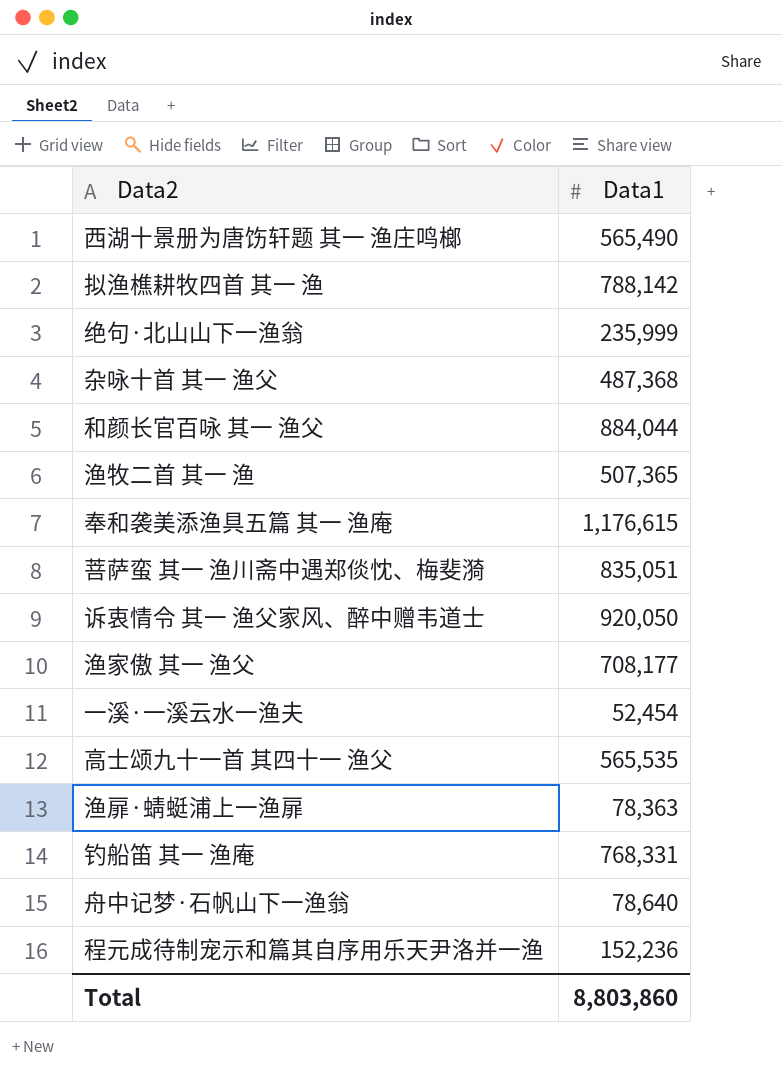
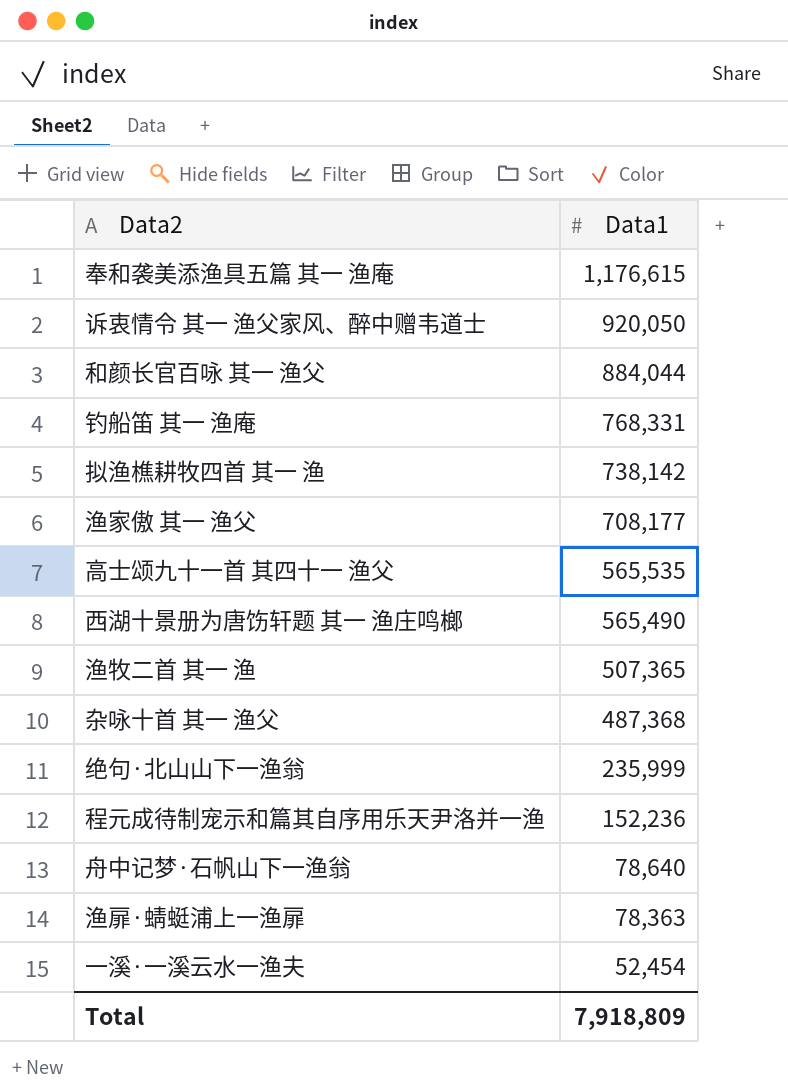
row order: none -> Data1 descending
row 菩萨蛮 其一 渔川斋中遇郑倓忱、梅斐漪: 835,051 -> none
拟渔樵耕牧四首 其一 渔 | Data1: 788,142 -> 738,142
Total | Data1: 8,803,860 -> 7,918,809

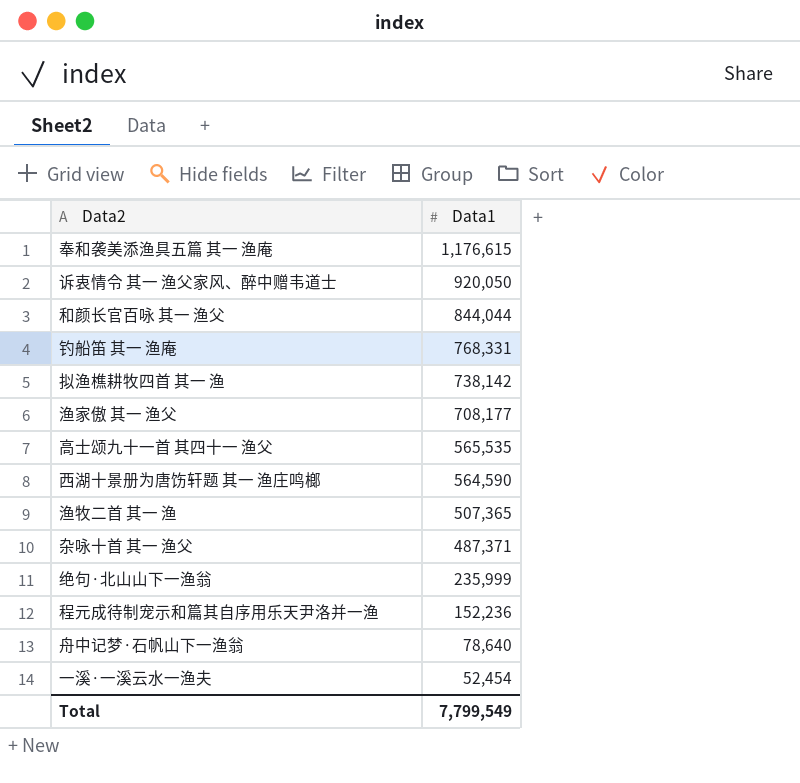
row 渔扉·蜻蜓浦上一渔扉: 78,363 -> none
和颜长官百咏 其一 渔父 | Data1: 884,044 -> 844,044
西湖十景册为唐饬轩题 其一 渔庄鸣榔 | Data1: 565,490 -> 564,590
杂咏十首 其一 渔父 | Data1: 487,368 -> 487,371
Total | Data1: 7,918,809 -> 7,799,549

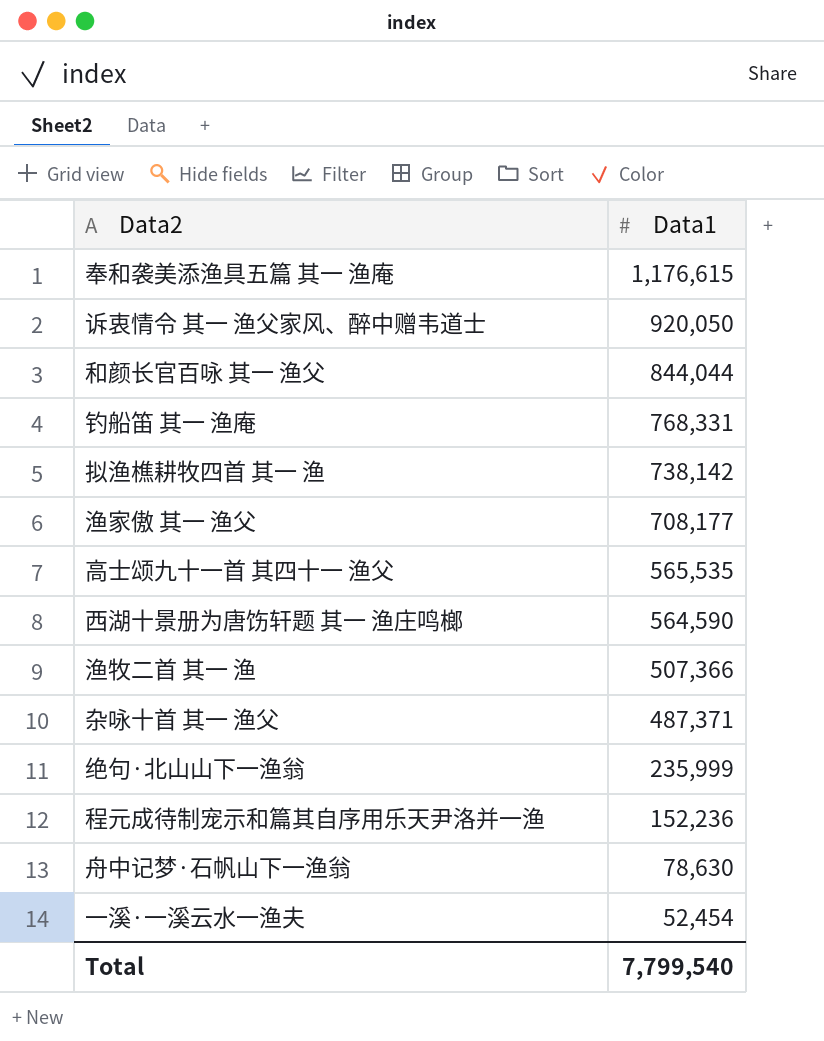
渔牧二首 其一 渔 | Data1: 507,365 -> 507,366
舟中记梦·石帆山下一渔翁 | Data1: 78,640 -> 78,630
Total | Data1: 7,799,549 -> 7,799,540

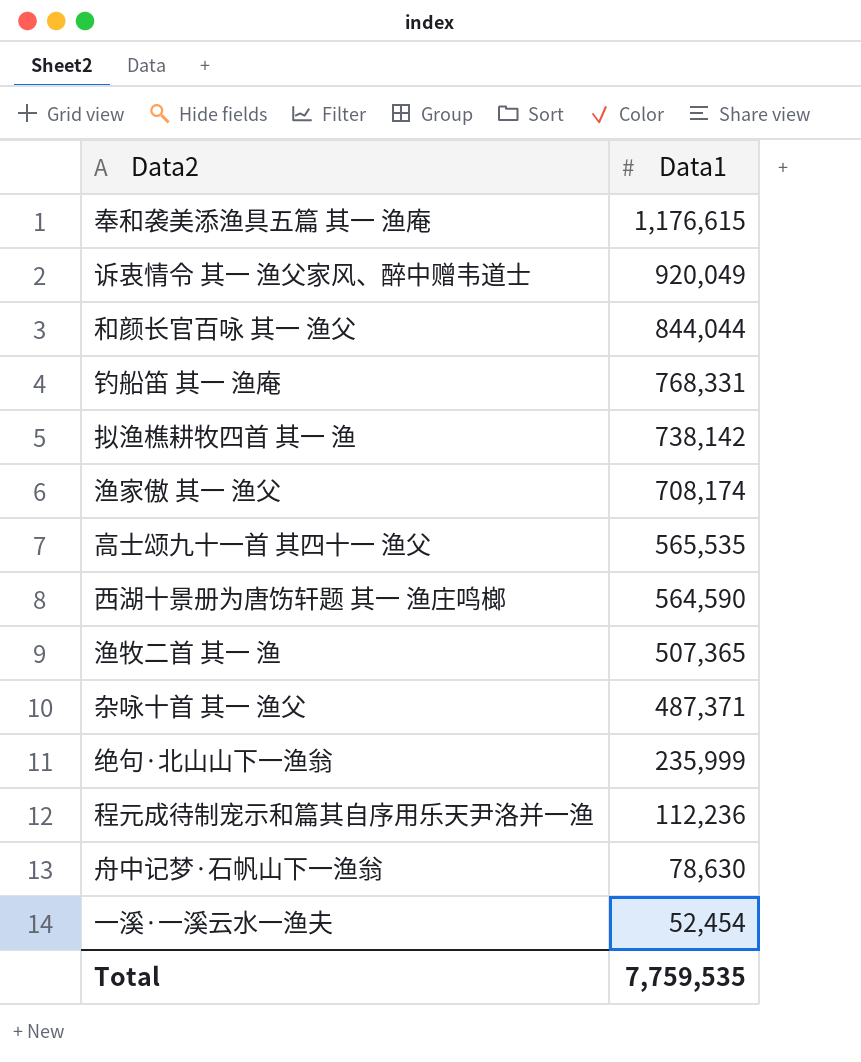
诉衷情令 其一 渔父家风、醉中赠韦道士 | Data1: 920,050 -> 920,049
渔家傲 其一 渔父 | Data1: 708,177 -> 708,174
渔牧二首 其一 渔 | Data1: 507,366 -> 507,365
程元成待制宠示和篇其自序用乐天尹洛并一渔 | Data1: 152,236 -> 112,236
Total | Data1: 7,799,540 -> 7,759,535

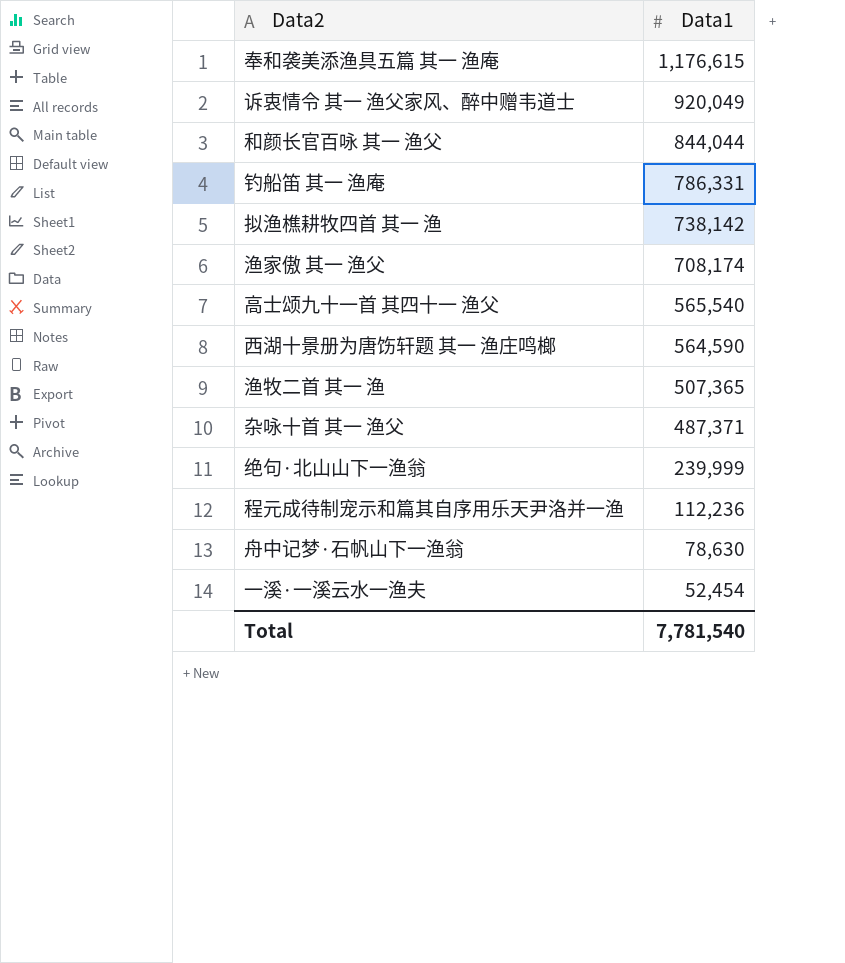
钓船笛 其一 渔庵 | Data1: 768,331 -> 786,331
高士颂九十一首 其四十一 渔父 | Data1: 565,535 -> 565,540
绝句·北山山下一渔翁 | Data1: 235,999 -> 239,999
Total | Data1: 7,759,535 -> 7,781,540

